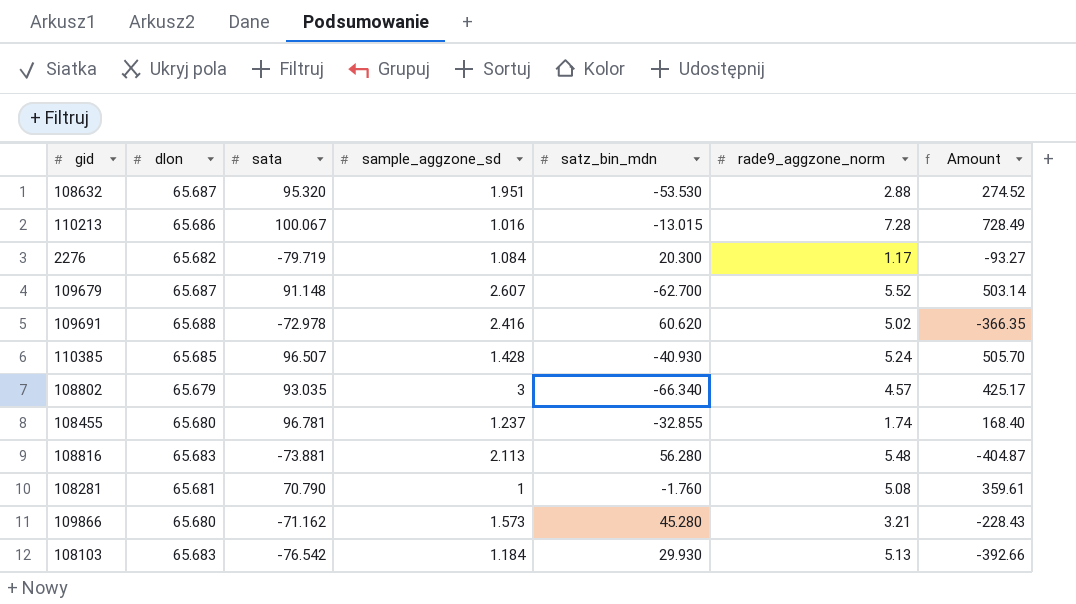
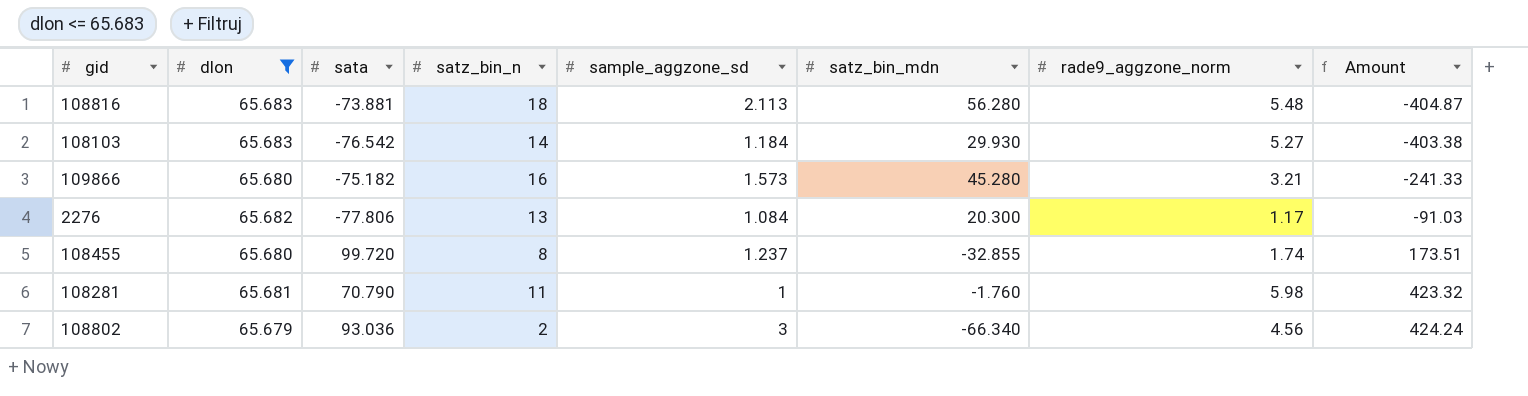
filter: none -> dlon <= 65.683
row order: none -> Amount ascending
column satz_bin_n | position: none -> 4
108103 | rade9_aggzone_norm: 5.13 -> 5.27
108103 | Amount: -392.66 -> -403.38
109866 | sata: -71.162 -> -75.182
109866 | Amount: -228.43 -> -241.33
2276 | sata: -79.719 -> -77.806
2276 | Amount: -93.27 -> -91.03
108455 | sata: 96.781 -> 99.720
108455 | Amount: 168.40 -> 173.51
108281 | rade9_aggzone_norm: 5.08 -> 5.98
108281 | Amount: 359.61 -> 423.32
108802 | sata: 93.035 -> 93.036
108802 | rade9_aggzone_norm: 4.57 -> 4.56
108802 | Amount: 425.17 -> 424.24

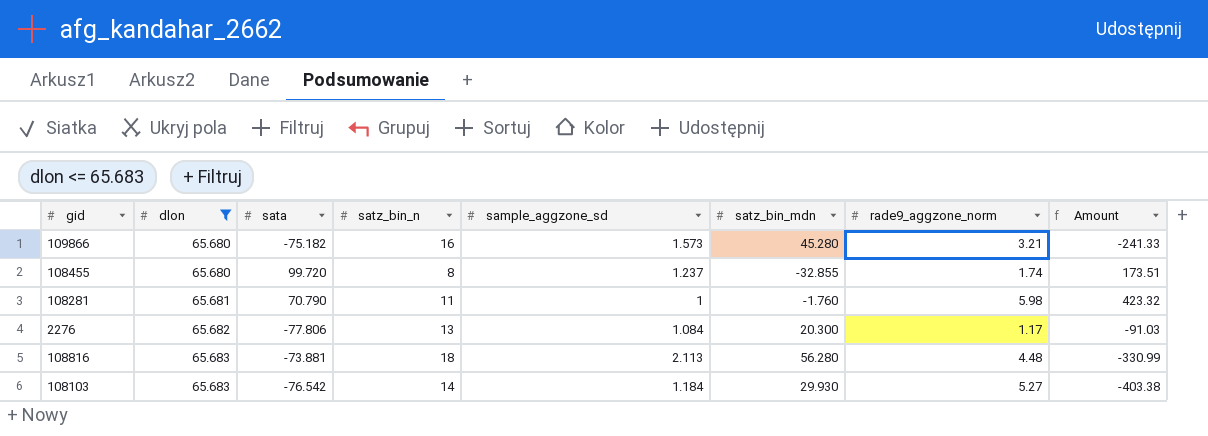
row order: Amount ascending -> dlon ascending
row 108802: 65.679 | 93.036 | 2 | 3 | -66.340 | 4.56 | 424.24 -> none
108816 | rade9_aggzone_norm: 5.48 -> 4.48
108816 | Amount: -404.87 -> -330.99

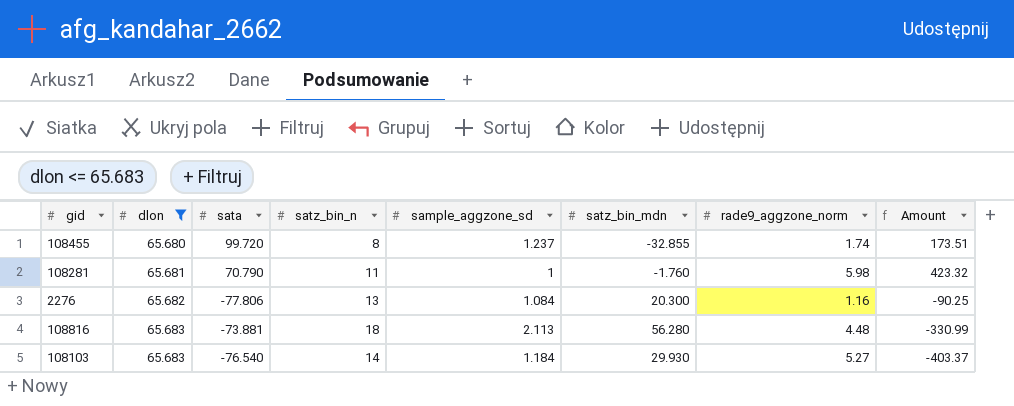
row 109866: 65.680 | -75.182 | 16 | 1.573 | 45.280 | 3.21 | -241.33 -> none
2276 | rade9_aggzone_norm: 1.17 -> 1.16
2276 | Amount: -91.03 -> -90.25
108103 | sata: -76.542 -> -76.540
108103 | Amount: -403.38 -> -403.37

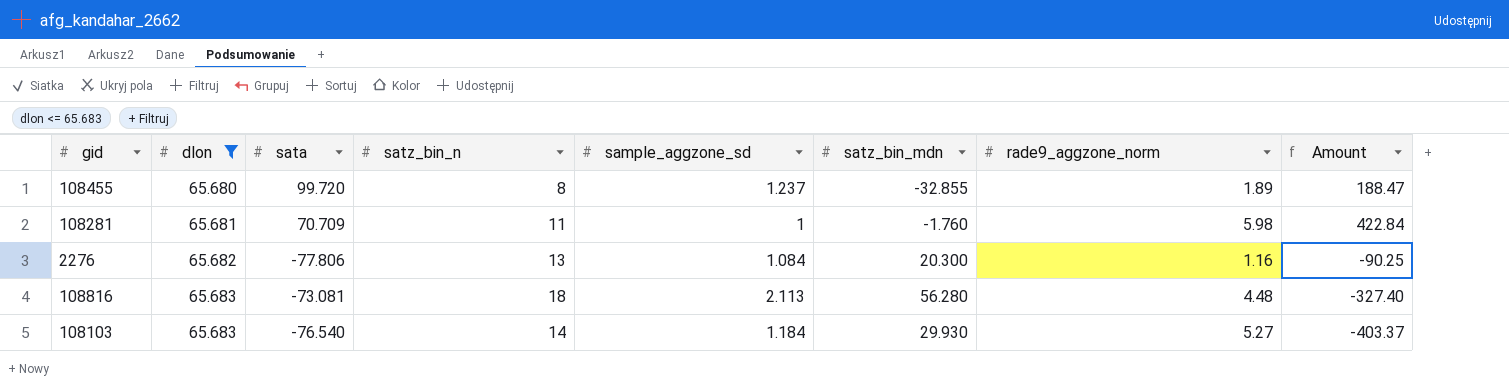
108455 | rade9_aggzone_norm: 1.74 -> 1.89
108455 | Amount: 173.51 -> 188.47
108281 | sata: 70.790 -> 70.709
108281 | Amount: 423.32 -> 422.84
108816 | sata: -73.881 -> -73.081
108816 | Amount: -330.99 -> -327.40

